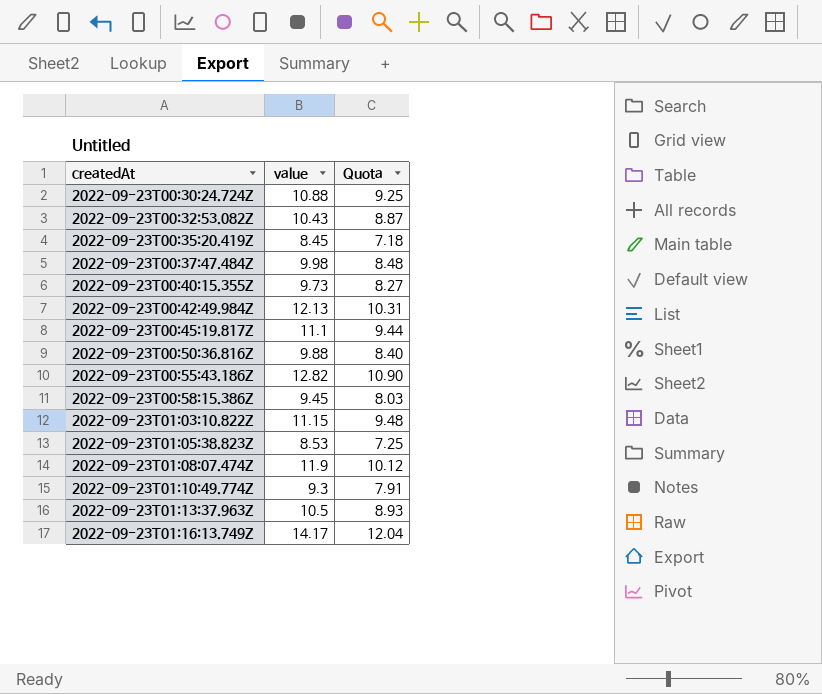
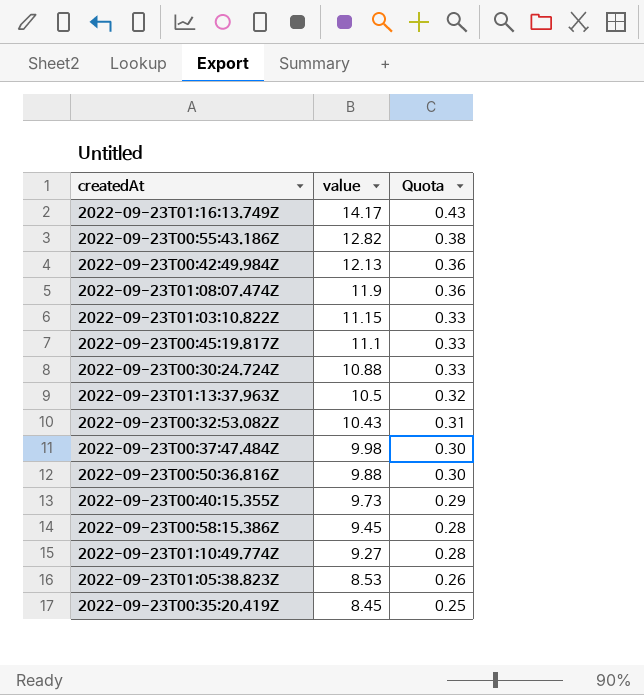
row order: createdAt ascending -> value descending
column Quota | formula: [value] * 0.85 -> [value] * 0.03
2022-09-23T01:10:49.774Z | value: 9.3 -> 9.27

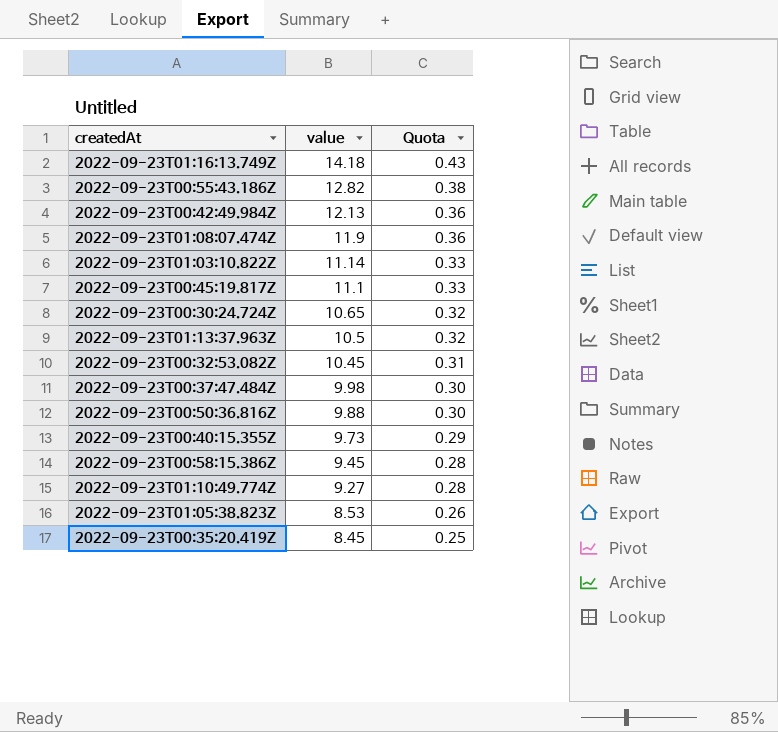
2022-09-23T01:16:13.749Z | value: 14.17 -> 14.18
2022-09-23T01:03:10.822Z | value: 11.15 -> 11.14
2022-09-23T00:30:24.724Z | value: 10.88 -> 10.65
2022-09-23T00:30:24.724Z | Quota: 0.33 -> 0.32
2022-09-23T00:32:53.082Z | value: 10.43 -> 10.45

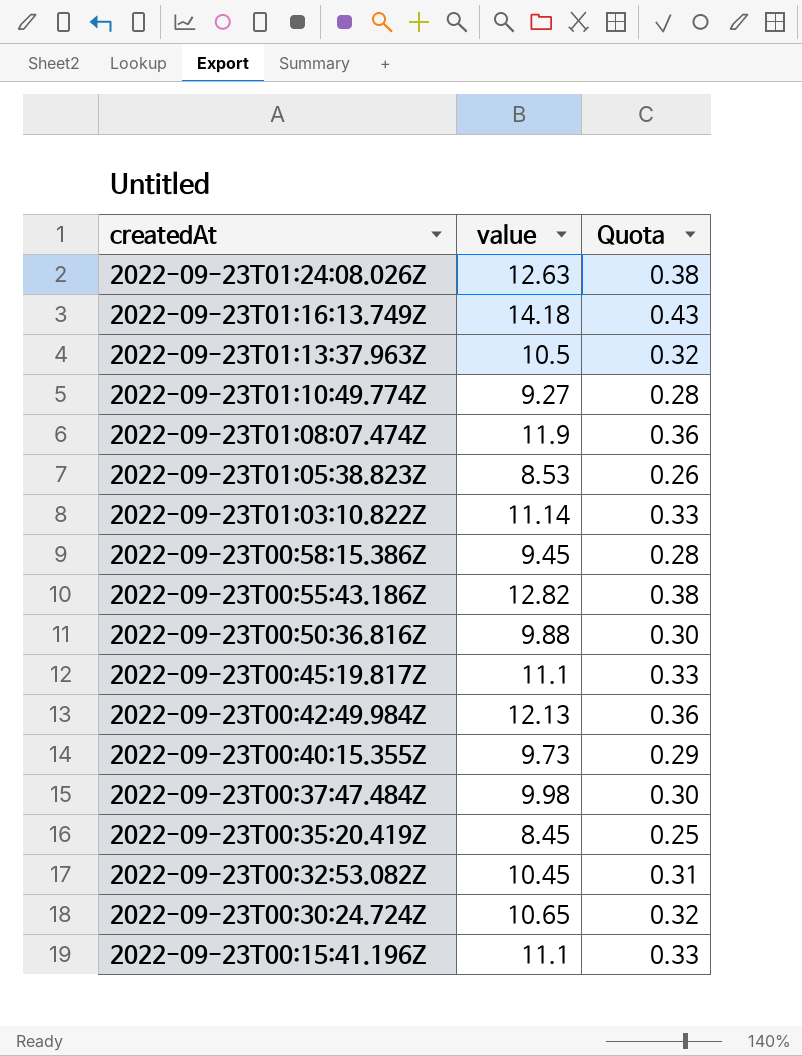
row order: value descending -> createdAt descending
row 2022-09-23T01:24:08.026Z: none -> 12.63 | 0.38
row 2022-09-23T00:15:41.196Z: none -> 11.1 | 0.33

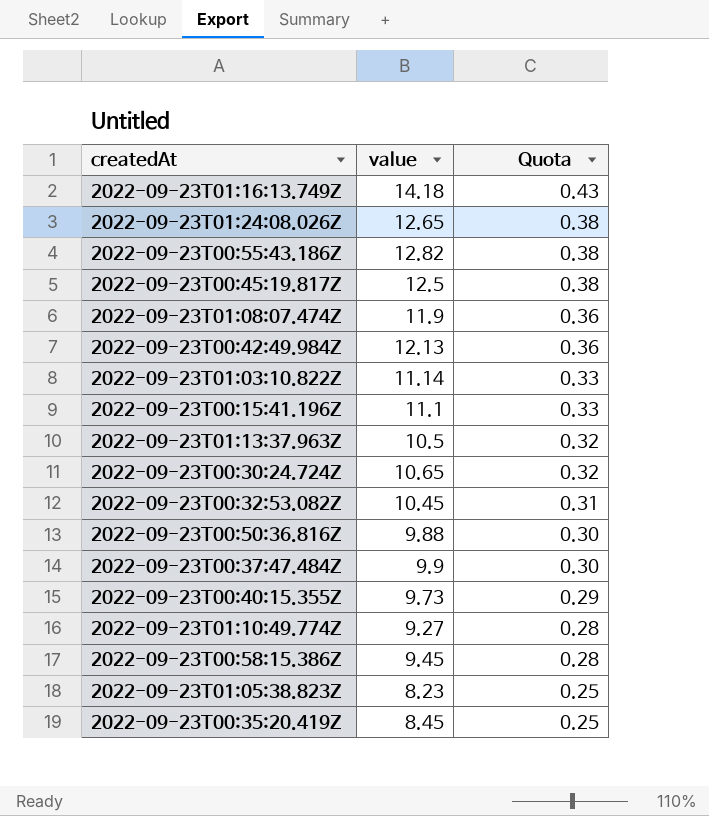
row order: createdAt descending -> Quota descending
2022-09-23T01:24:08.026Z | value: 12.63 -> 12.65
2022-09-23T00:45:19.817Z | value: 11.1 -> 12.5
2022-09-23T00:45:19.817Z | Quota: 0.33 -> 0.38
2022-09-23T00:37:47.484Z | value: 9.98 -> 9.9
2022-09-23T01:05:38.823Z | value: 8.53 -> 8.23
2022-09-23T01:05:38.823Z | Quota: 0.26 -> 0.25

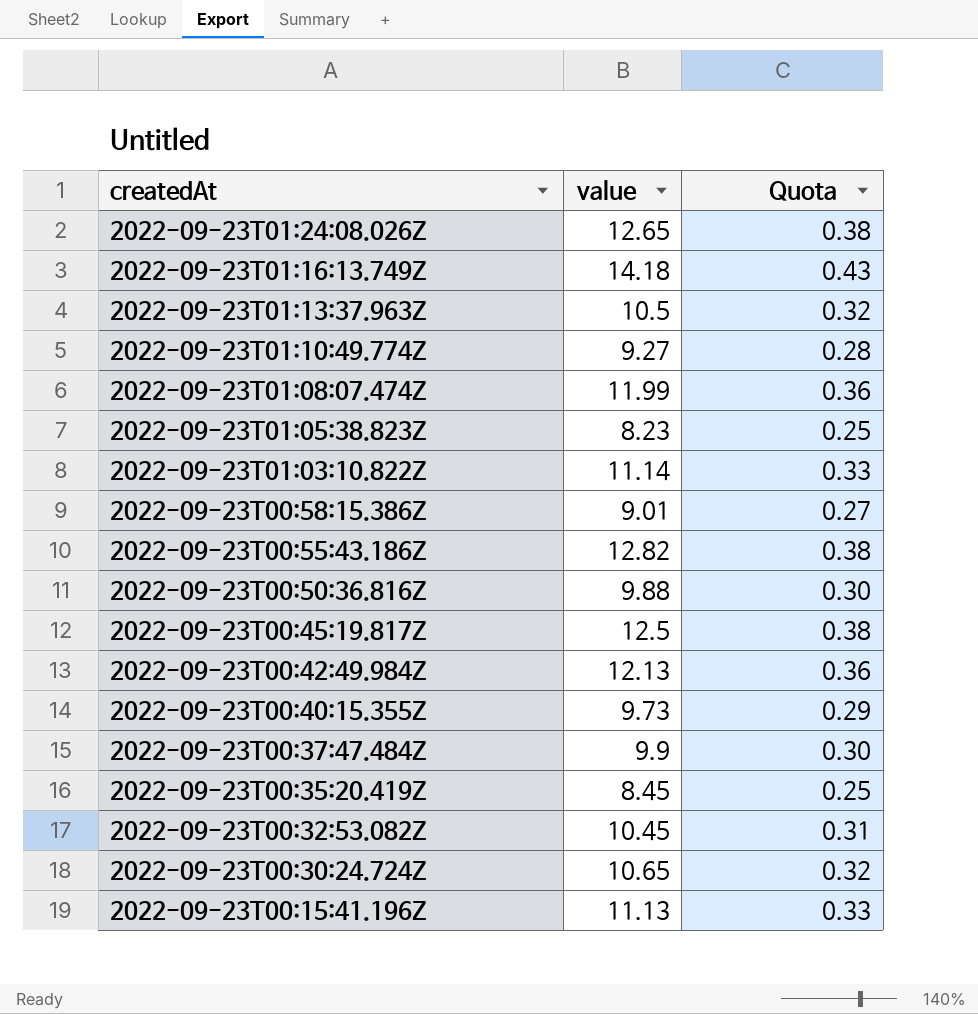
row order: Quota descending -> createdAt descending
2022-09-23T01:08:07.474Z | value: 11.9 -> 11.99
2022-09-23T00:58:15.386Z | value: 9.45 -> 9.01
2022-09-23T00:58:15.386Z | Quota: 0.28 -> 0.27
2022-09-23T00:15:41.196Z | value: 11.1 -> 11.13

